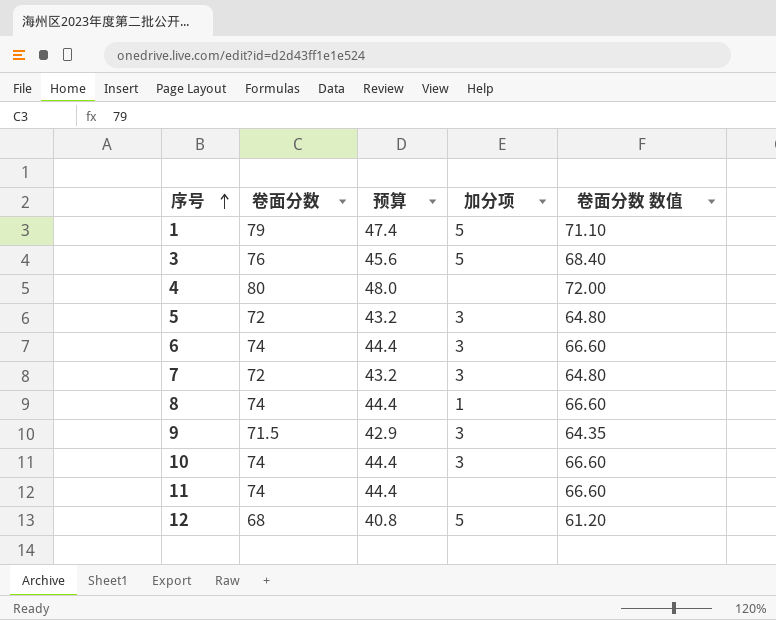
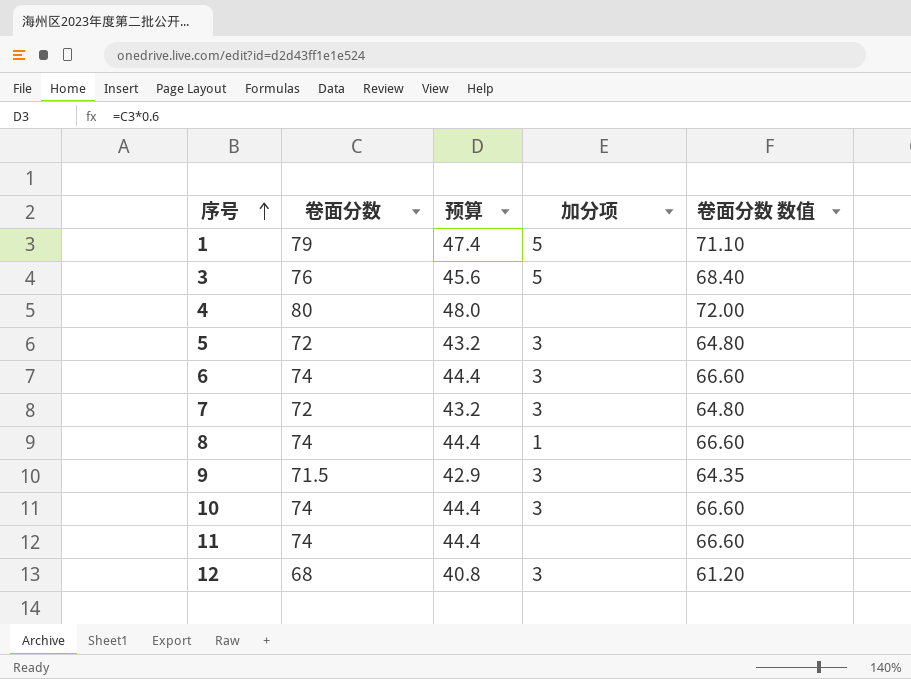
12 | 加分项: 5 -> 3

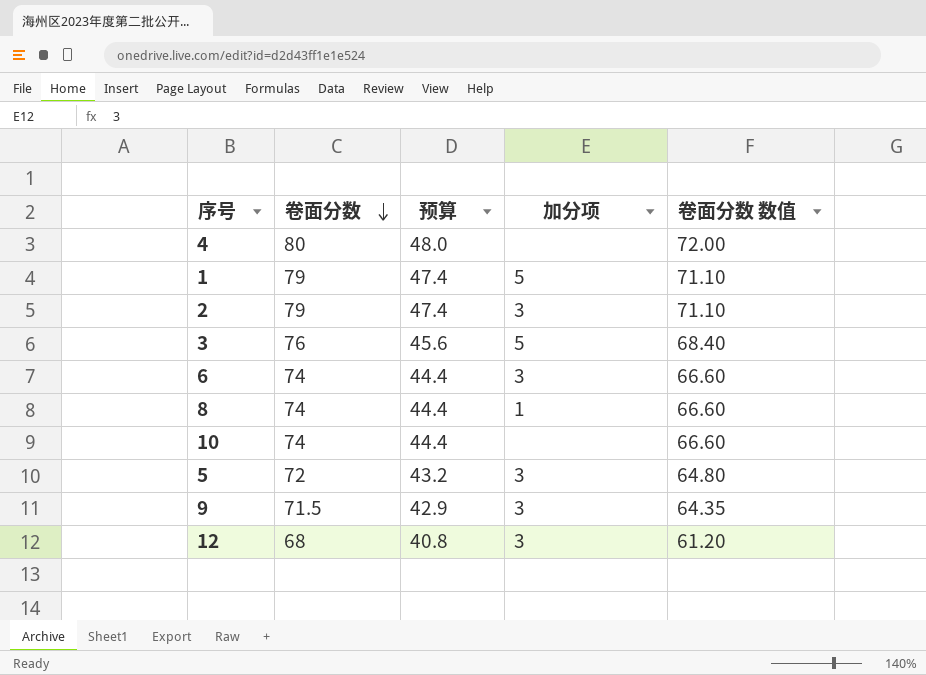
row order: 序号 ascending -> 卷面分数 descending
row 7: 72 | 43.2 | 3 | 64.80 -> none
row 11: 74 | 44.4 | none | 66.60 -> none
row 2: none -> 79 | 47.4 | 3 | 71.10
10 | 加分项: 3 -> none

